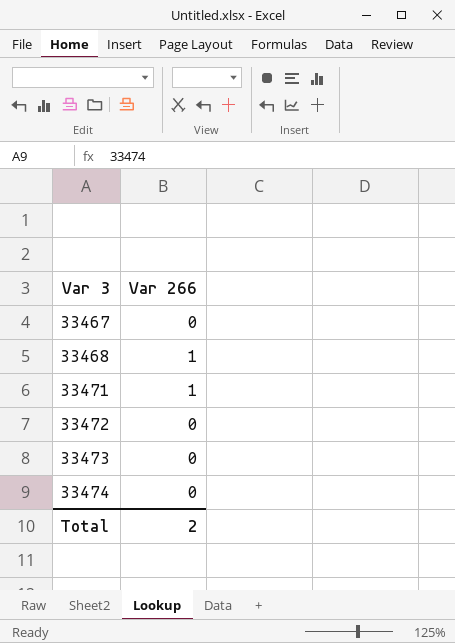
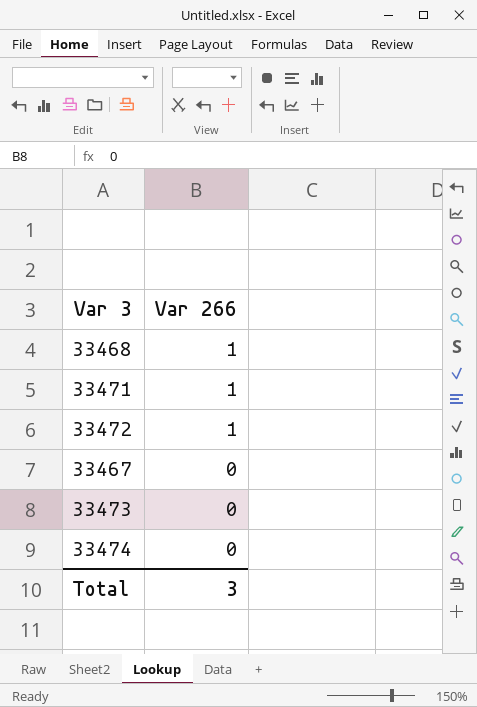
row order: Var 3 ascending -> Var 266 descending
33472 | Var 266: 0 -> 1
Total | Var 266: 2 -> 3

